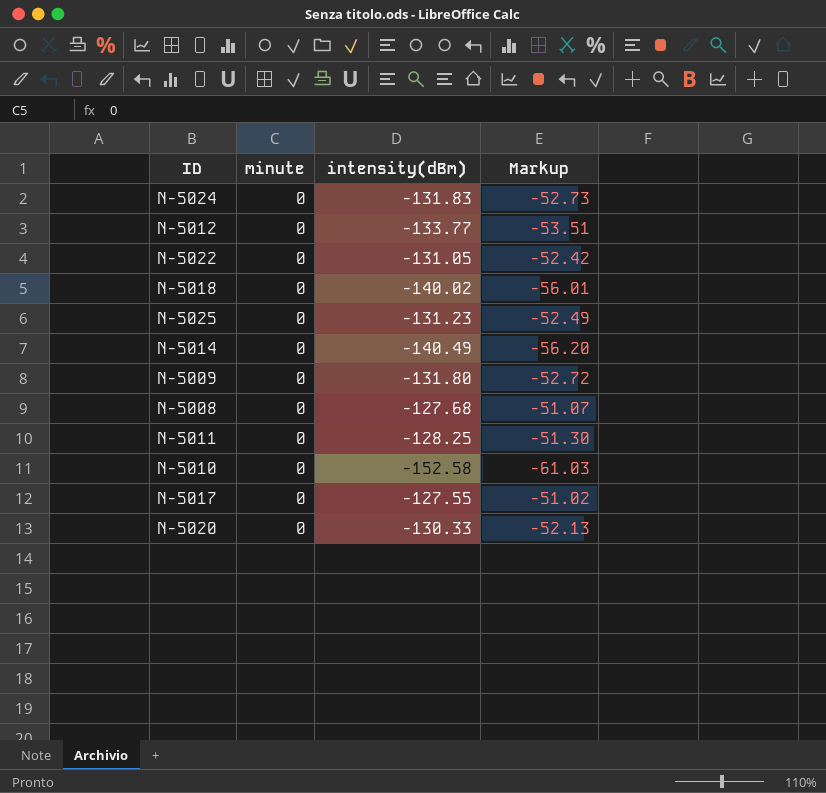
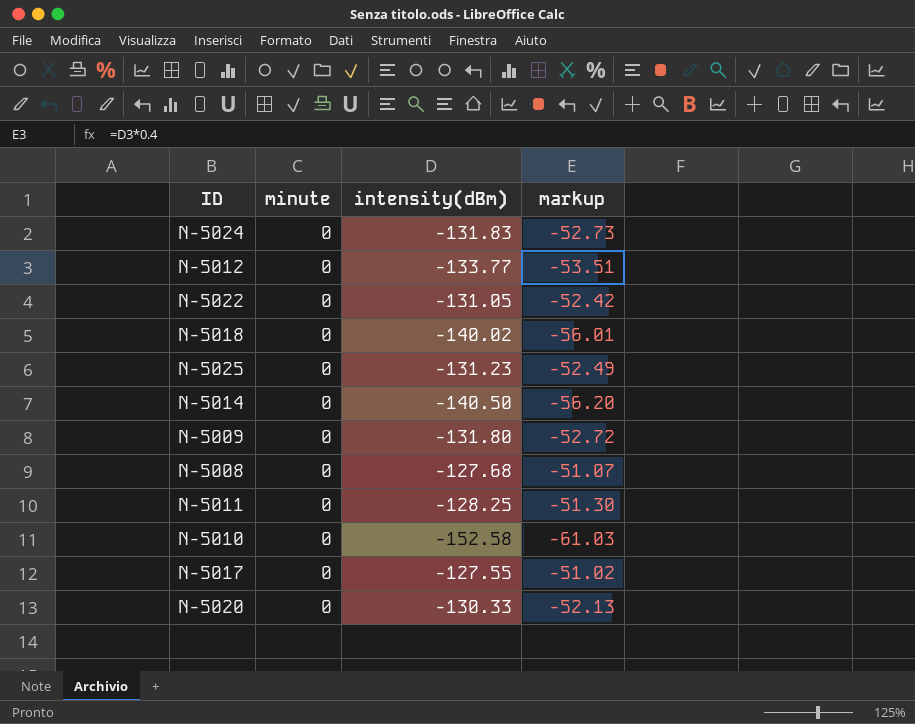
column name: Markup -> markup
N-5014 | intensity(dBm): -140.49 -> -140.50

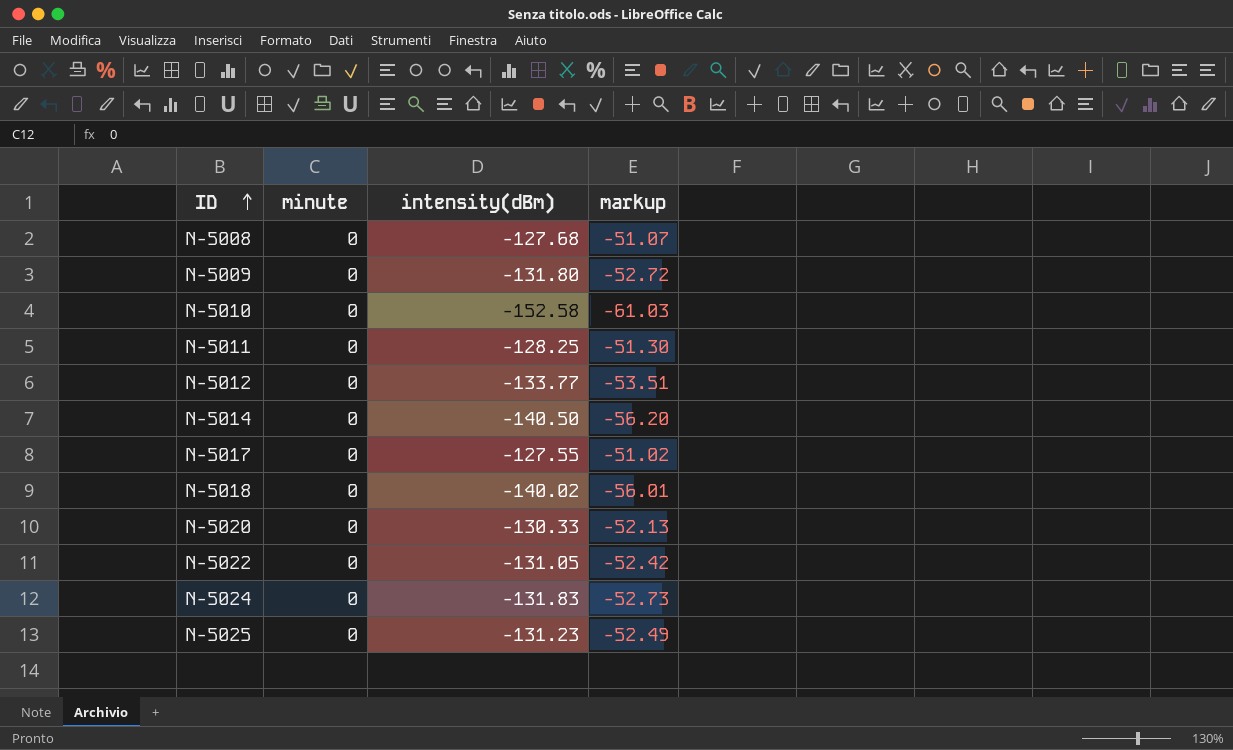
row order: none -> ID ascending

